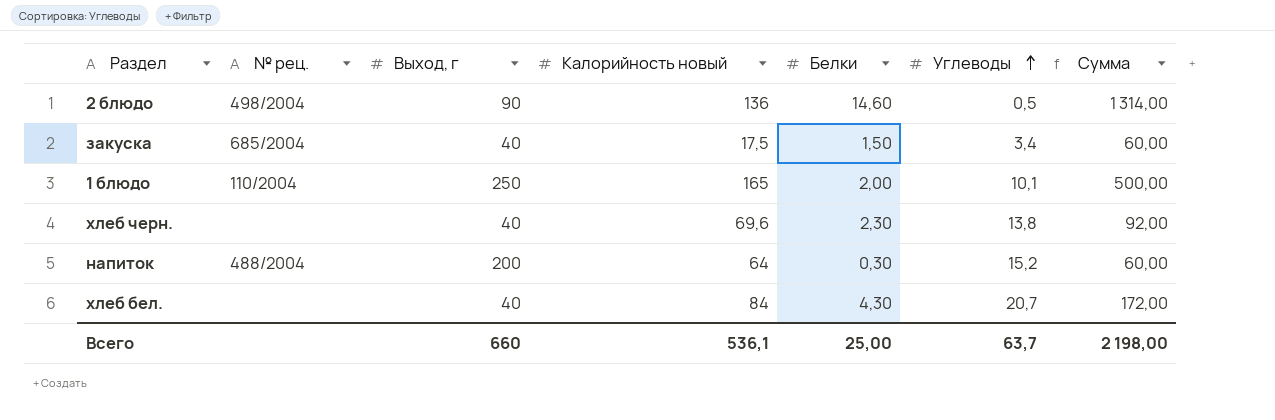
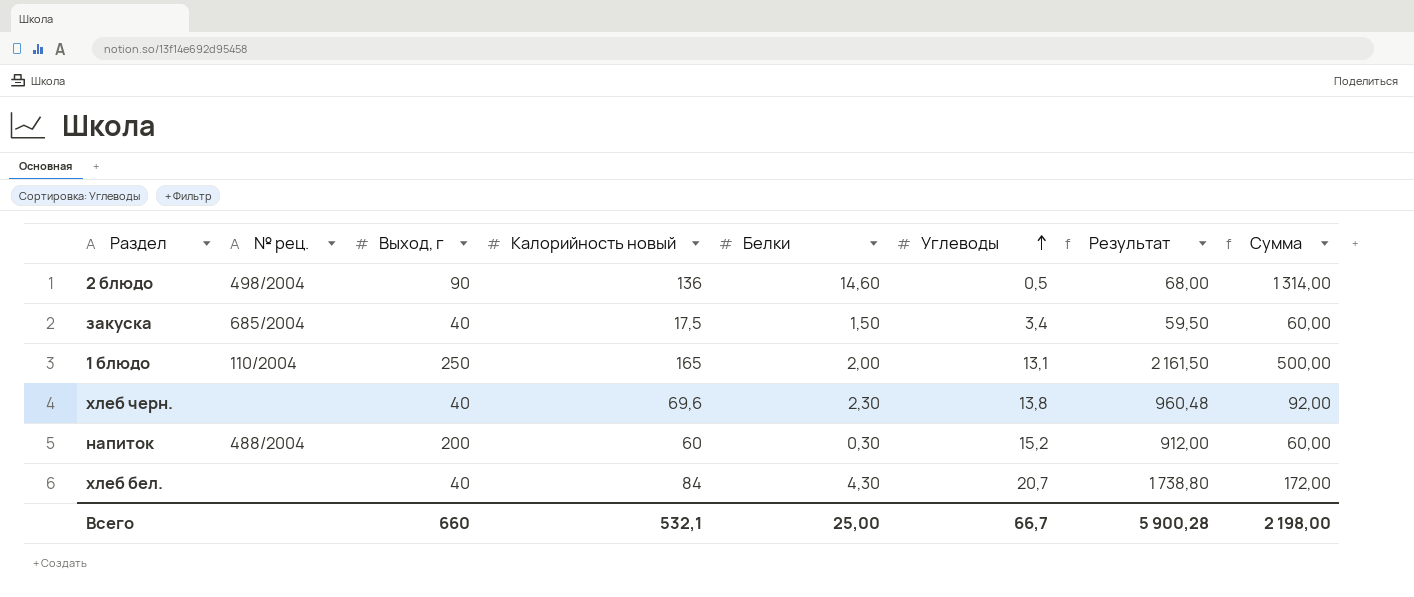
column Результат | formula: none -> [Калорийность новый] * [Углеводы]
1 блюдо | Углеводы: 10,1 -> 13,1
напиток | Калорийность новый: 64 -> 60
Всего | Калорийность новый: 536,1 -> 532,1
Всего | Углеводы: 63,7 -> 66,7

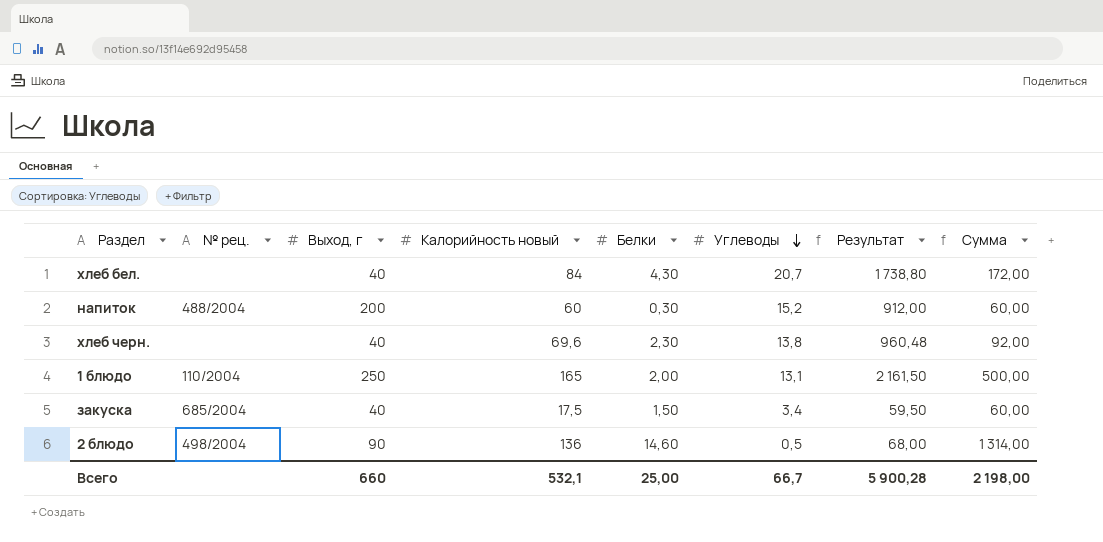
row order: Углеводы ascending -> Углеводы descending

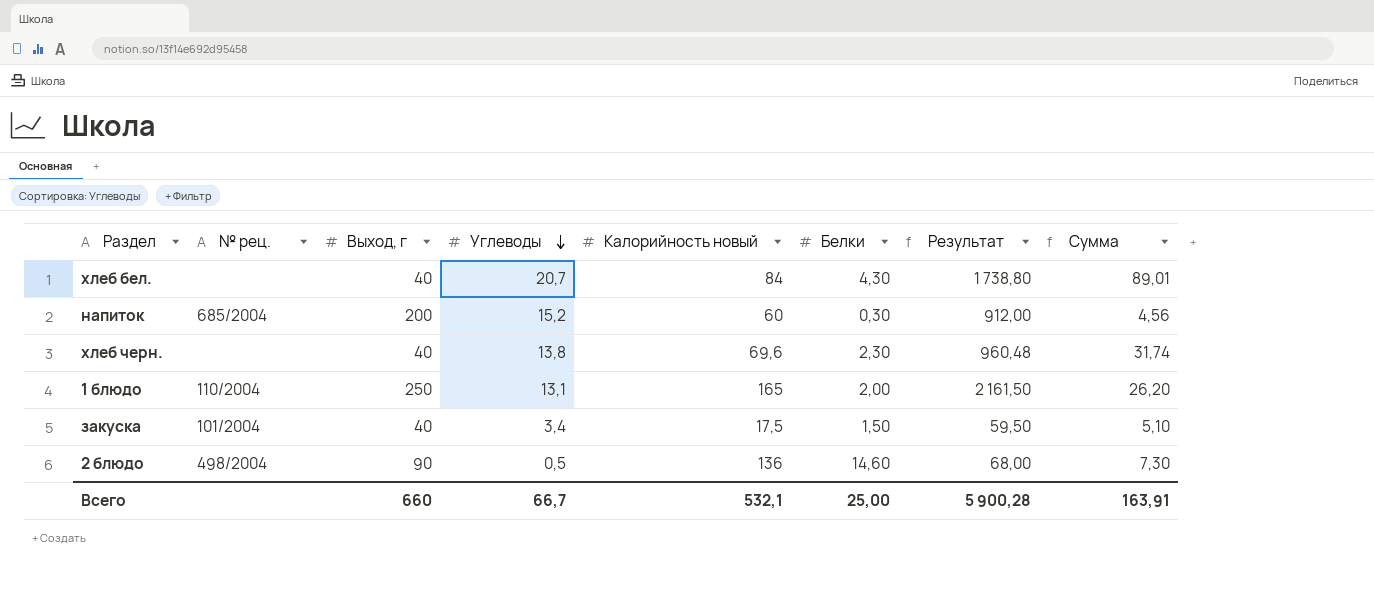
column Углеводы | position: 6 -> 4
column Сумма | formula: [Выход, г] * [Белки] -> [Углеводы] * [Белки]
напиток | № рец.: 488/2004 -> 685/2004
закуска | № рец.: 685/2004 -> 101/2004
Всего | Сумма: 2 198,00 -> 163,91

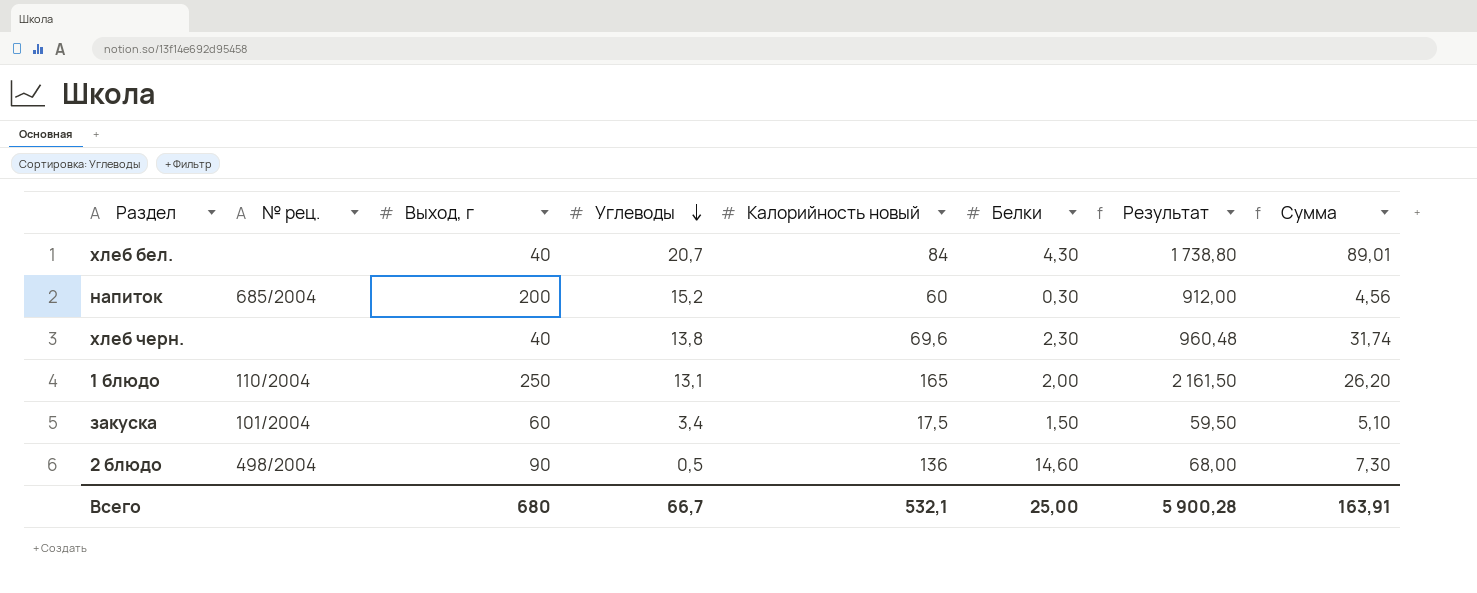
закуска | Выход, г: 40 -> 60
Всего | Выход, г: 660 -> 680

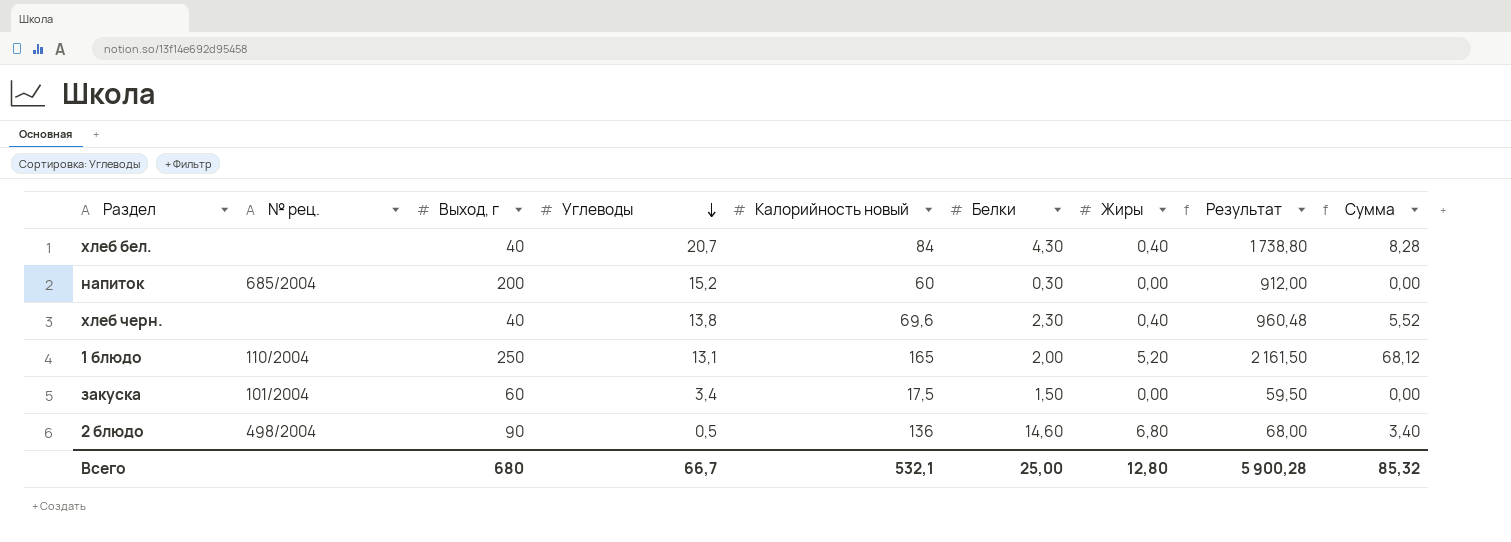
column Жиры | position: none -> 7
column Сумма | formula: [Углеводы] * [Белки] -> [Углеводы] * [Жиры]
Всего | Сумма: 163,91 -> 85,32

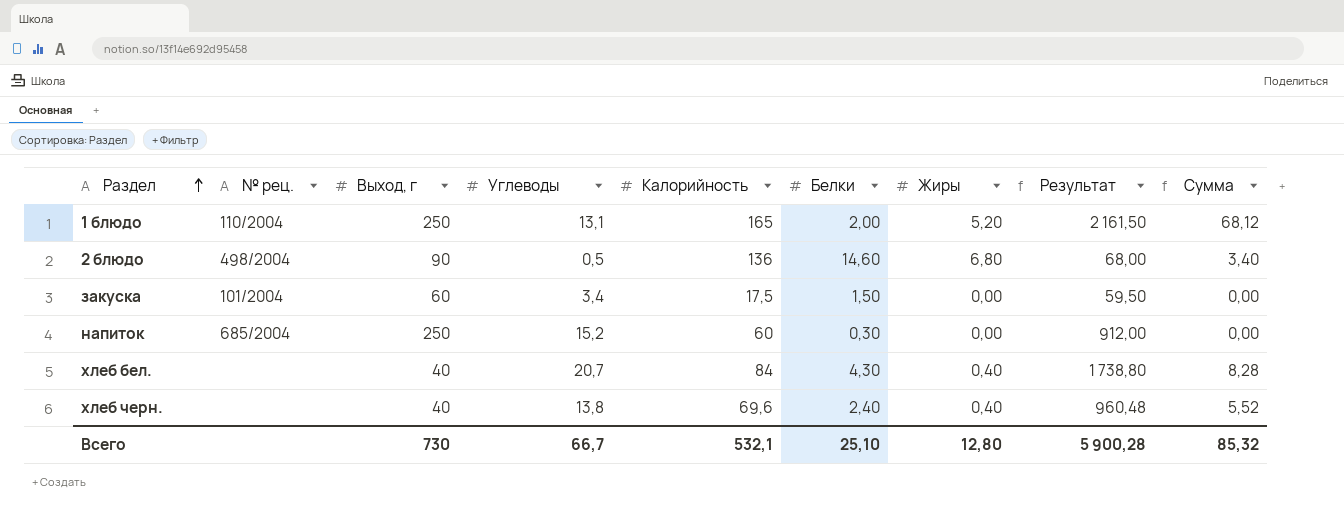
row order: Углеводы descending -> Раздел ascending
column name: Калорийность новый -> Калорийность
напиток | Выход, г: 200 -> 250
хлеб черн. | Белки: 2,30 -> 2,40
Всего | Выход, г: 680 -> 730
Всего | Белки: 25,00 -> 25,10

